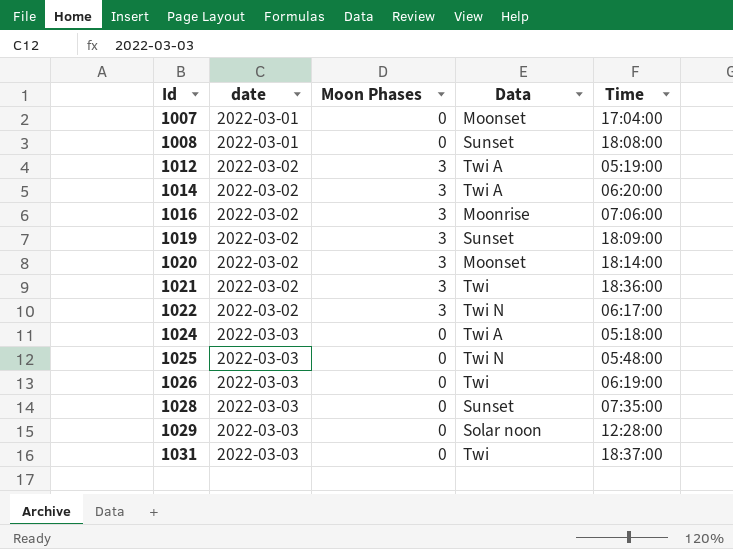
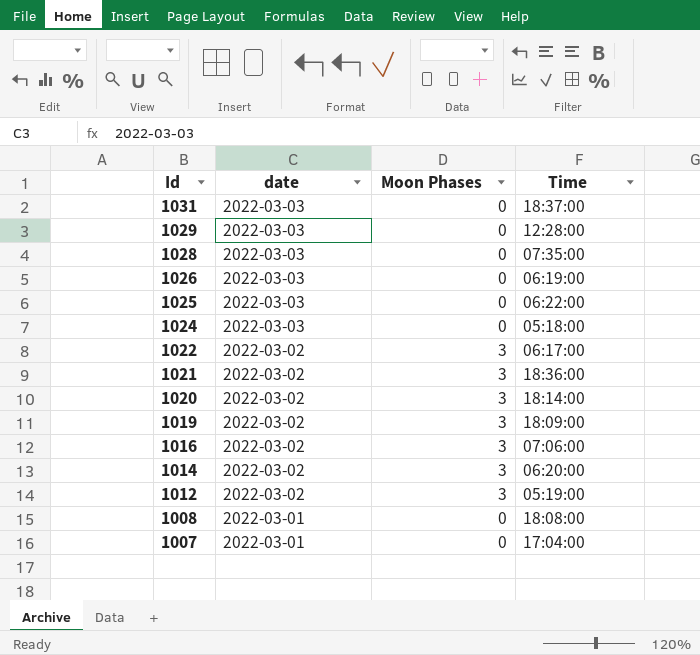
row order: Id ascending -> Id descending
column Data | position: 4 -> none
1025 | Time: 05:48:00 -> 06:22:00

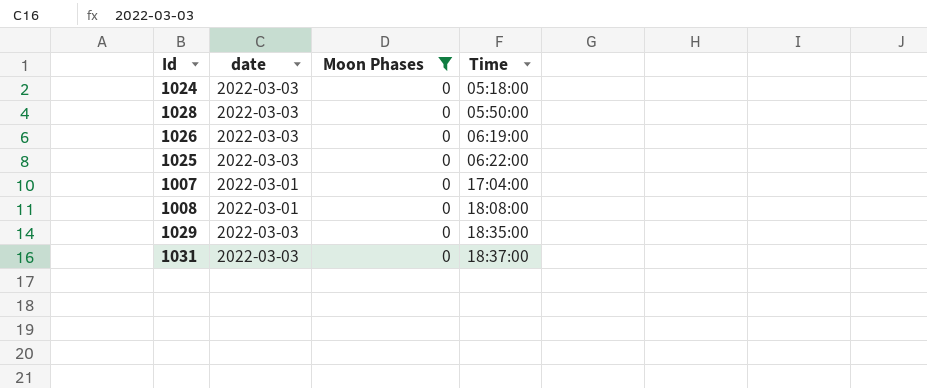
filter: none -> Moon Phases = 0
row order: Id descending -> Time ascending
1028 | Time: 07:35:00 -> 05:50:00
1029 | Time: 12:28:00 -> 18:35:00

